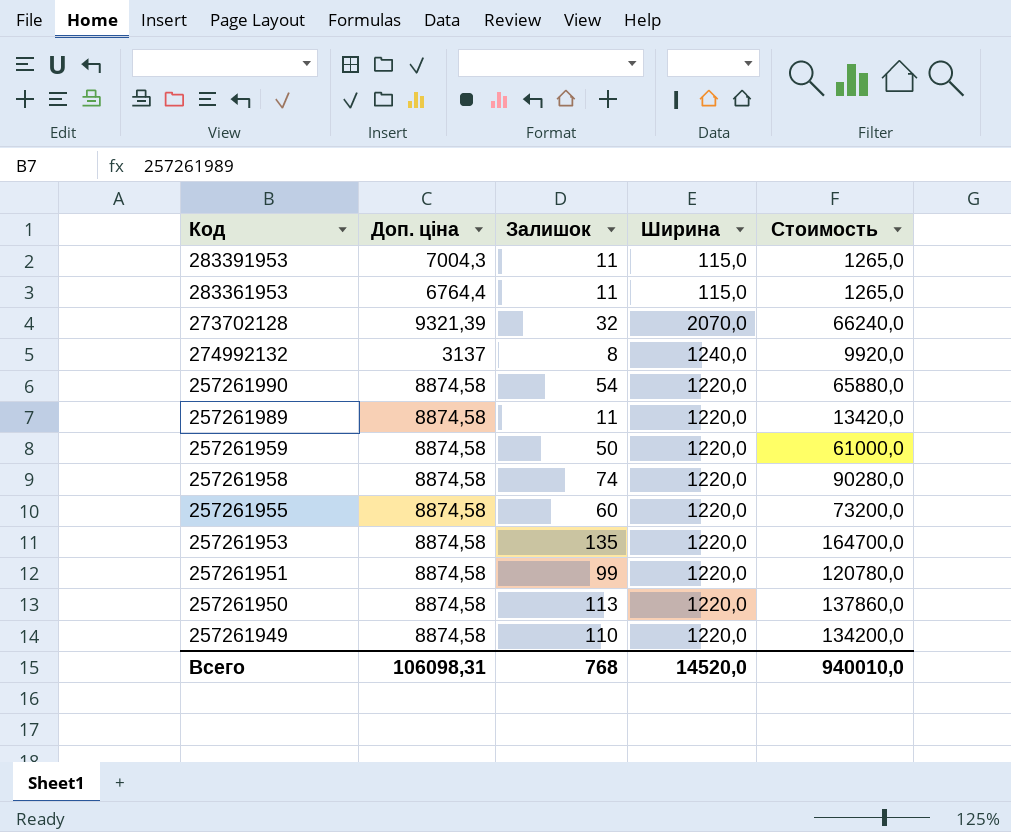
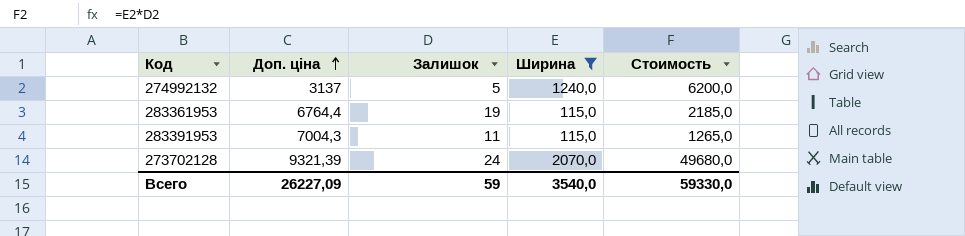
filter: none -> Ширина != 1220,0
row order: none -> Доп. ціна ascending
274992132 | Залишок: 8 -> 5
274992132 | Стоимость: 9920,0 -> 6200,0
283361953 | Залишок: 11 -> 19
283361953 | Стоимость: 1265,0 -> 2185,0
273702128 | Залишок: 32 -> 24
273702128 | Стоимость: 66240,0 -> 49680,0
Всего | Доп. ціна: 106098,31 -> 26227,09
Всего | Залишок: 768 -> 59
Всего | Ширина: 14520,0 -> 3540,0
Всего | Стоимость: 940010,0 -> 59330,0

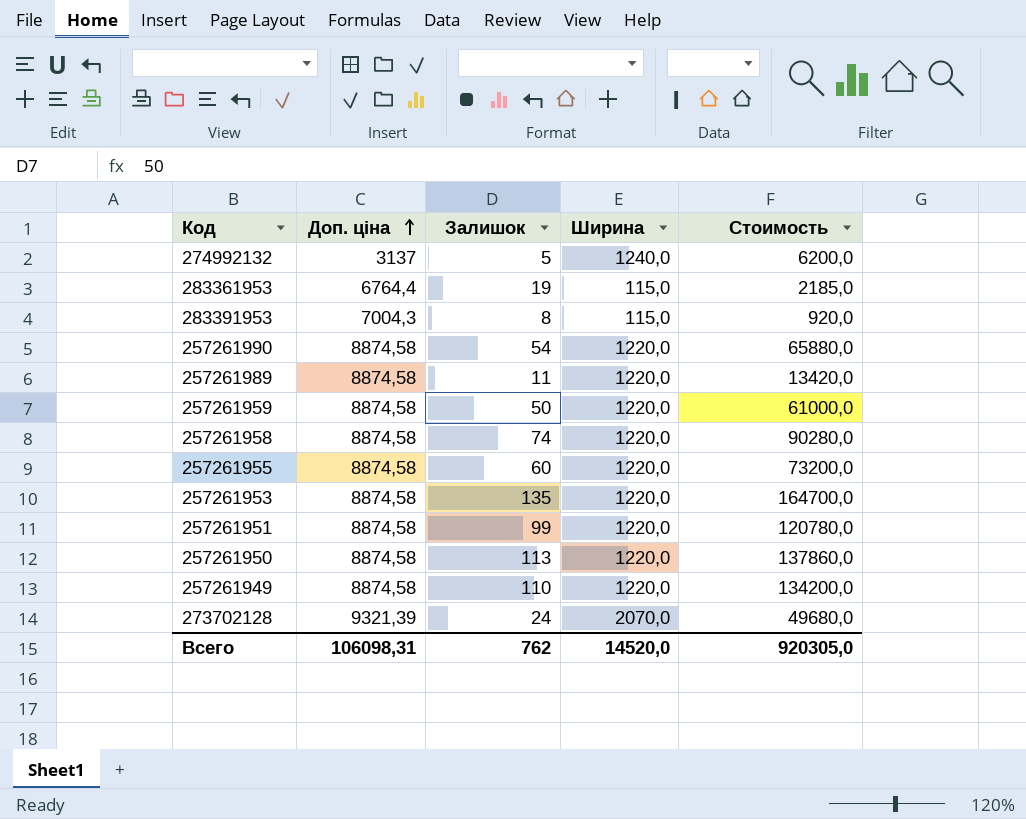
filter: Ширина != 1220,0 -> none
283391953 | Залишок: 11 -> 8
283391953 | Стоимость: 1265,0 -> 920,0
Всего | Доп. ціна: 26227,09 -> 106098,31
Всего | Залишок: 59 -> 762
Всего | Ширина: 3540,0 -> 14520,0
Всего | Стоимость: 59330,0 -> 920305,0

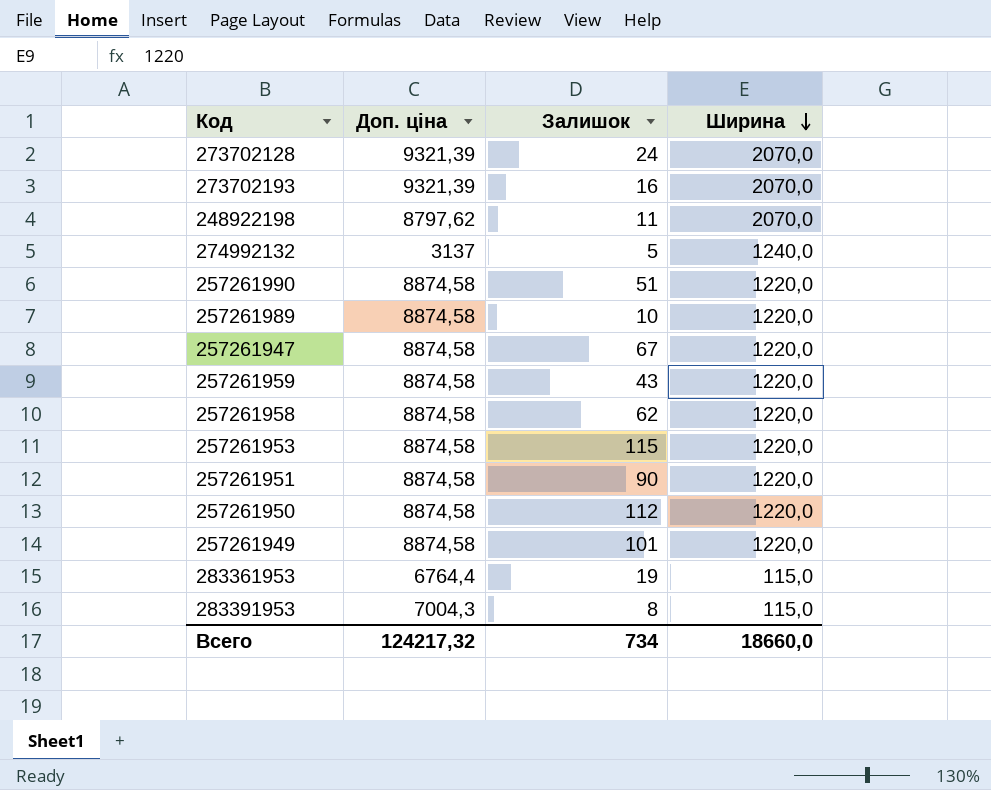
row order: Доп. ціна ascending -> Ширина descending
column Стоимость | formula: [Залишок] * [Ширина] -> none
row 257261955: 8874,58 | 60 | 1220,0 | 73200,0 -> none
row 273702193: none -> 9321,39 | 16 | 2070,0
row 248922198: none -> 8797,62 | 11 | 2070,0
257261990 | Залишок: 54 -> 51
257261989 | Залишок: 11 -> 10
row 257261947: none -> 8874,58 | 67 | 1220,0
257261959 | Залишок: 50 -> 43
257261958 | Залишок: 74 -> 62
257261953 | Залишок: 135 -> 115
257261951 | Залишок: 99 -> 90
257261950 | Залишок: 113 -> 112
257261949 | Залишок: 110 -> 101
Всего | Доп. ціна: 106098,31 -> 124217,32
Всего | Залишок: 762 -> 734
Всего | Ширина: 14520,0 -> 18660,0

